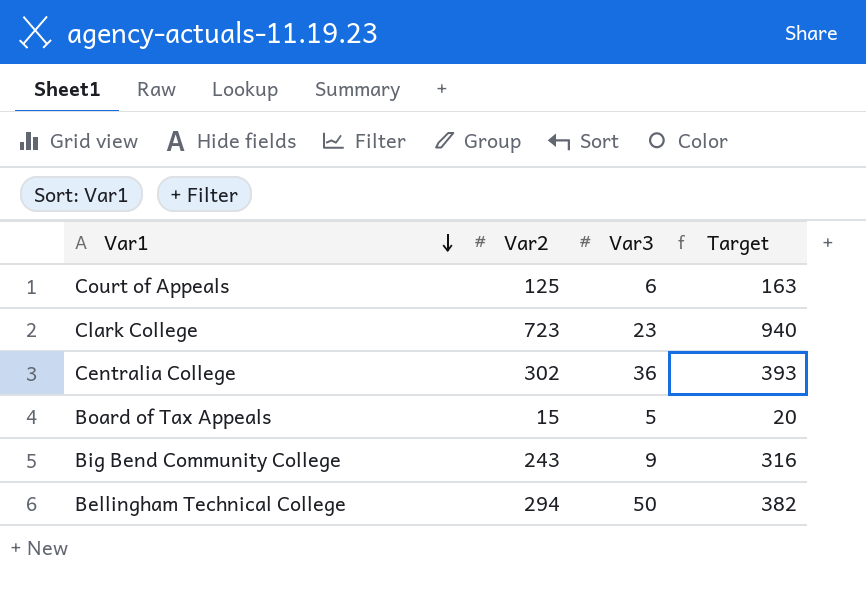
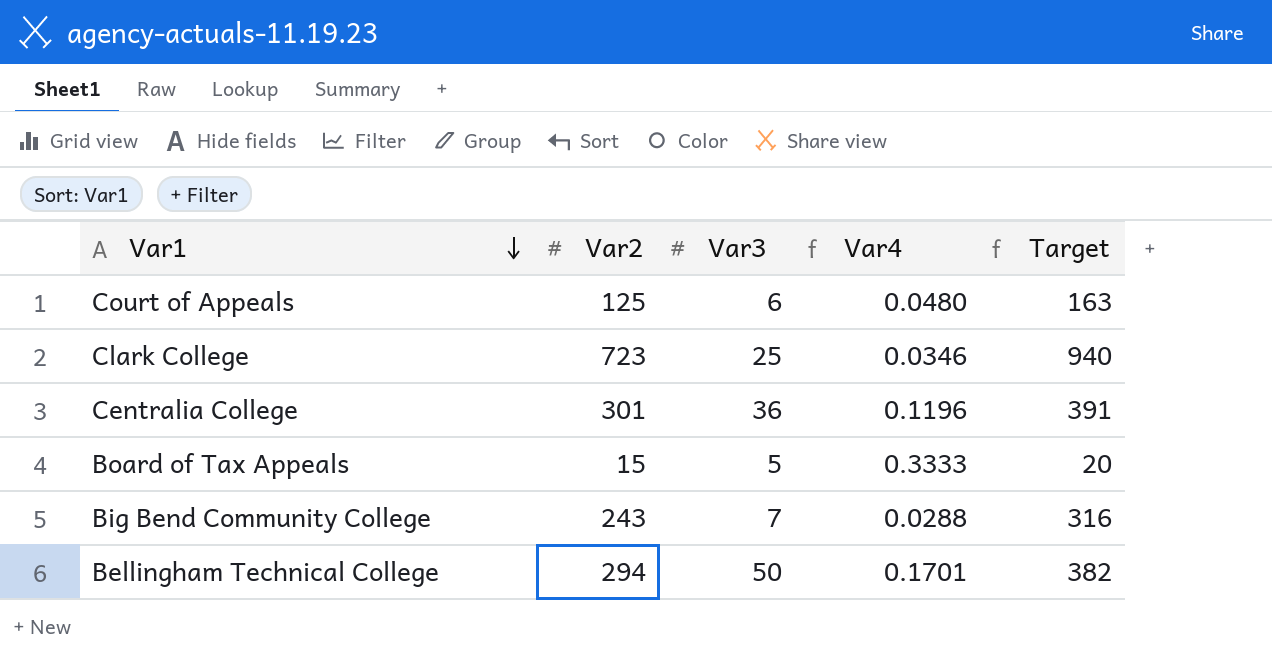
column Var4 | formula: none -> [Var3] / [Var2]
Clark College | Var3: 23 -> 25
Centralia College | Var2: 302 -> 301
Centralia College | Target: 393 -> 391
Big Bend Community College | Var3: 9 -> 7

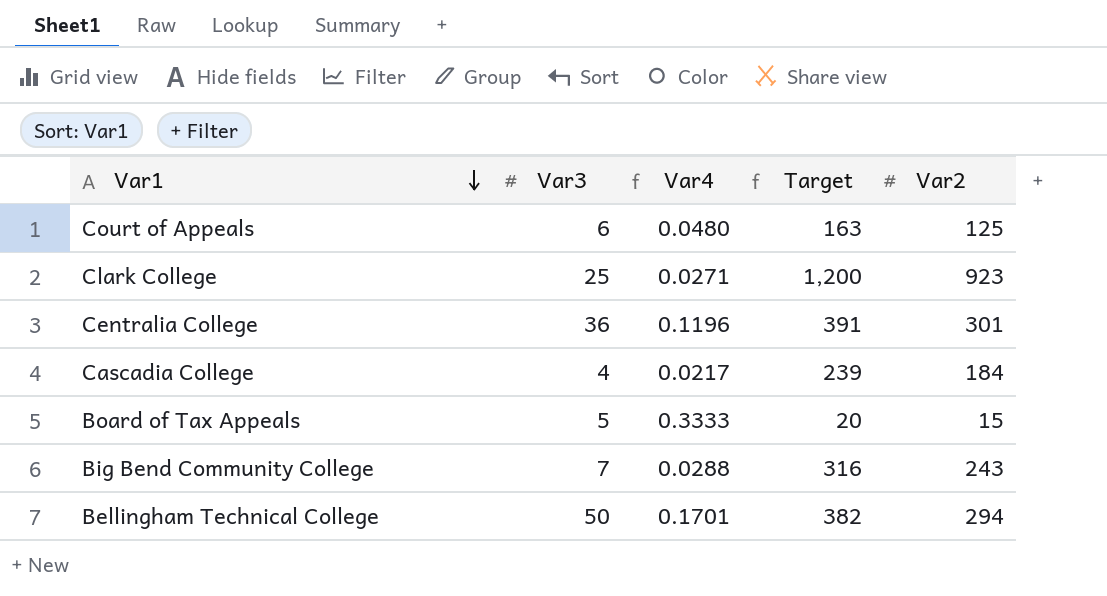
column Var2 | position: 2 -> 5
Clark College | Var4: 0.0346 -> 0.0271
Clark College | Target: 940 -> 1,200
Clark College | Var2: 723 -> 923
row Cascadia College: none -> 4 | 0.0217 | 239 | 184

